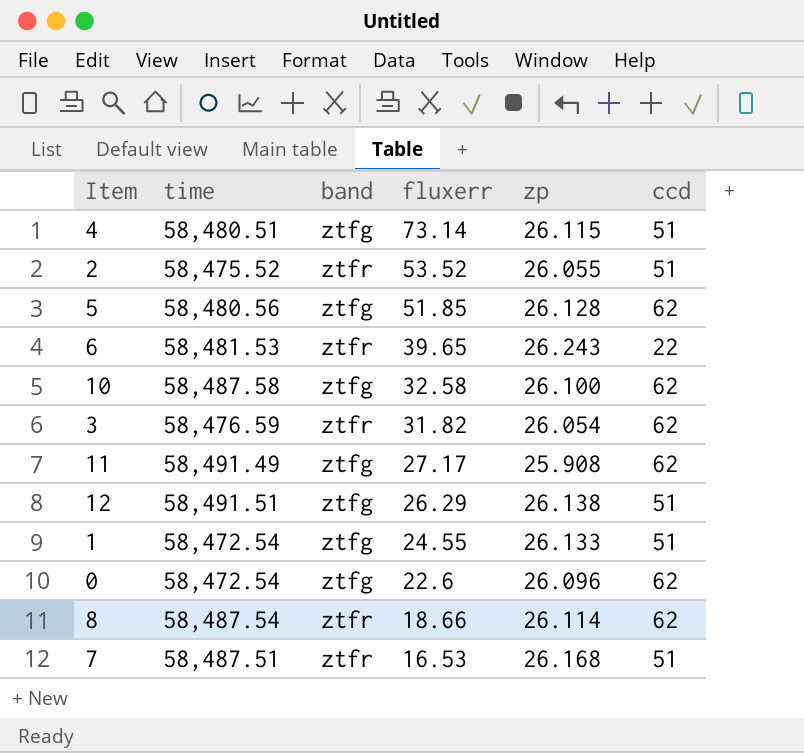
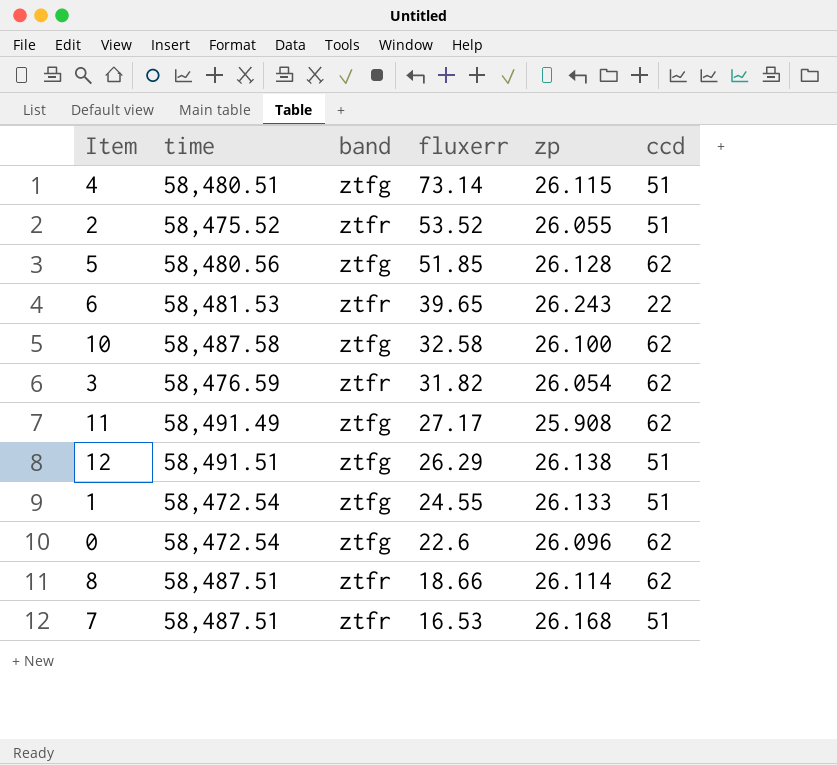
8 | time: 58,487.54 -> 58,487.51

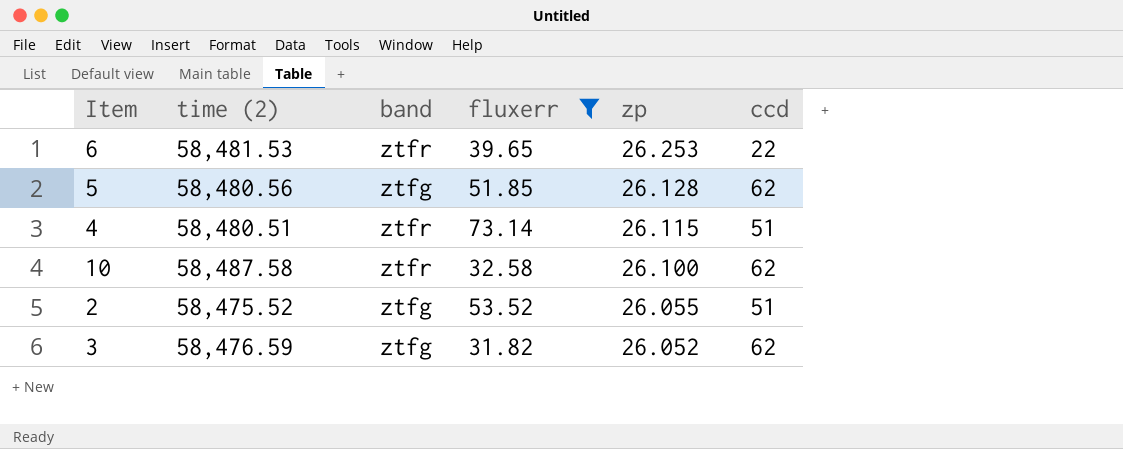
filter: none -> fluxerr >= 31.82
row order: fluxerr descending -> zp descending
column name: time -> time (2)
6 | zp: 26.243 -> 26.253
4 | band: ztfg -> ztfr
10 | band: ztfg -> ztfr
2 | band: ztfr -> ztfg
3 | band: ztfr -> ztfg
3 | zp: 26.054 -> 26.052

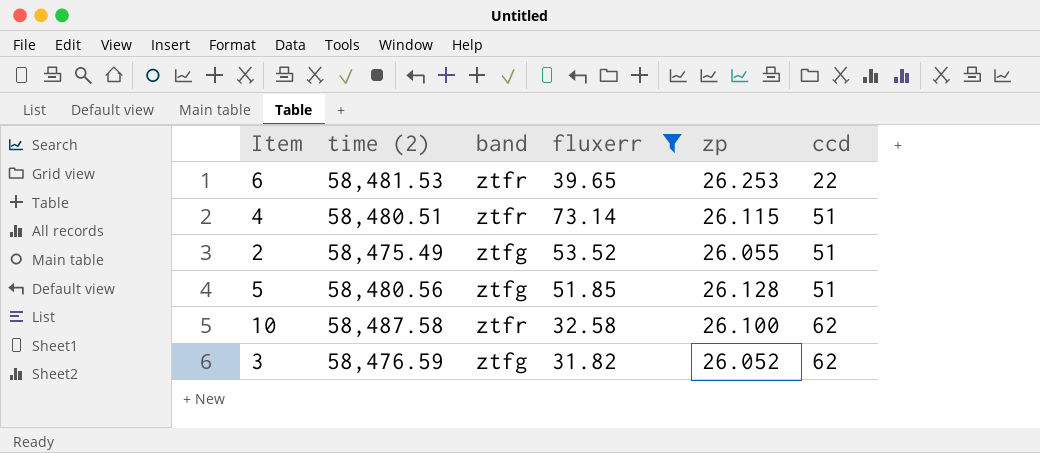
row order: zp descending -> ccd ascending
2 | time (2): 58,475.52 -> 58,475.49
5 | ccd: 62 -> 51

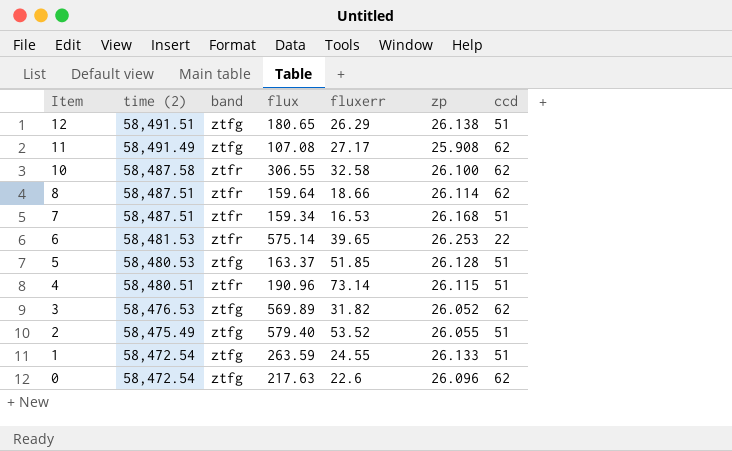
filter: fluxerr >= 31.82 -> none
row order: ccd ascending -> Item descending
column flux | position: none -> 4
5 | time (2): 58,480.56 -> 58,480.53
3 | time (2): 58,476.59 -> 58,476.53

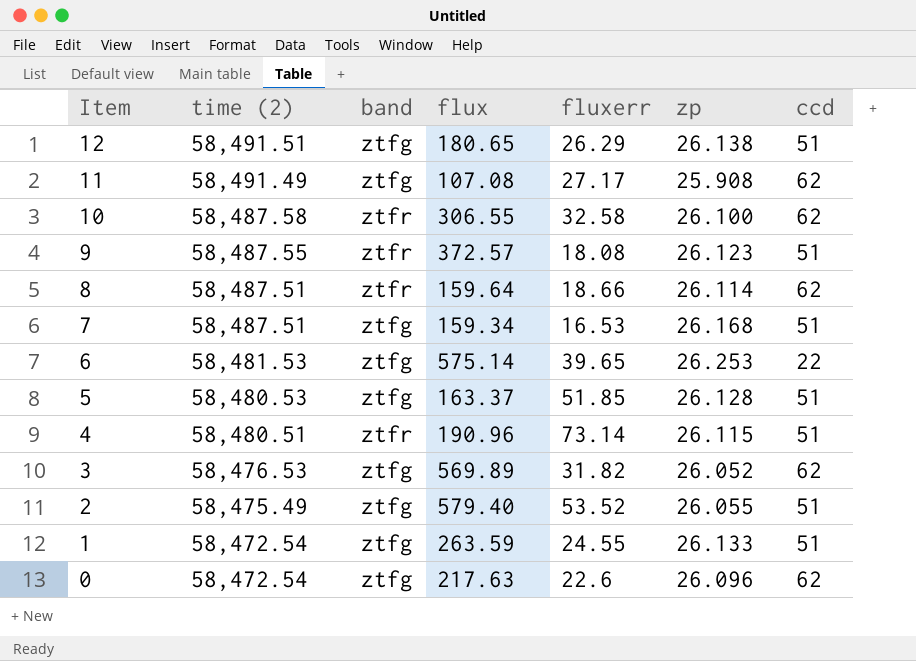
row 9: none -> 58,487.55 | ztfr | 372.57 | 18.08 | 26.123 | 51
7 | band: ztfr -> ztfg
6 | band: ztfr -> ztfg

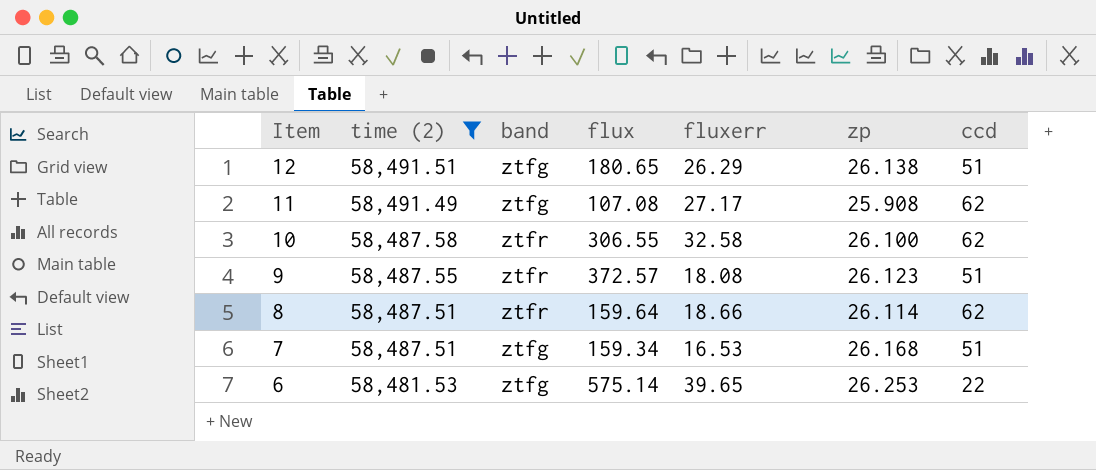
filter: none -> time (2) >= 58,481.53

